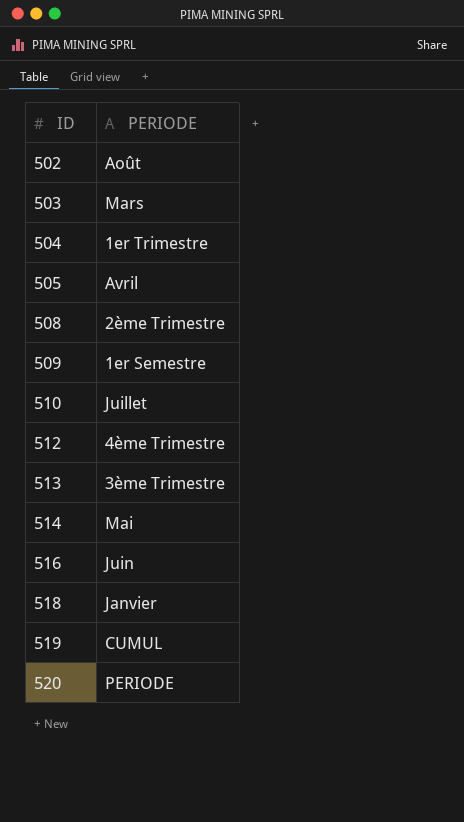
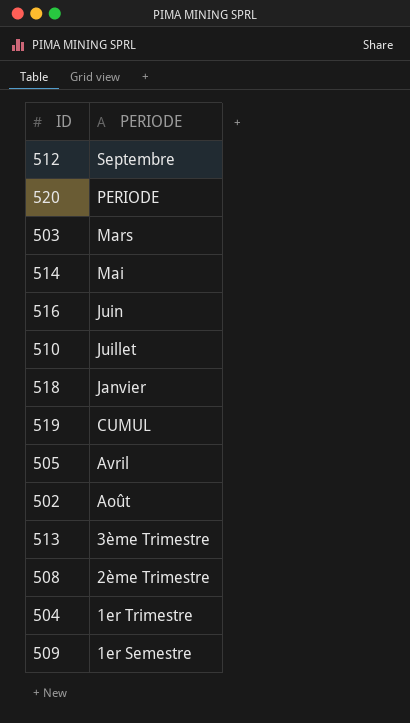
row order: ID ascending -> PERIODE descending
512 | PERIODE: 4ème Trimestre -> Septembre

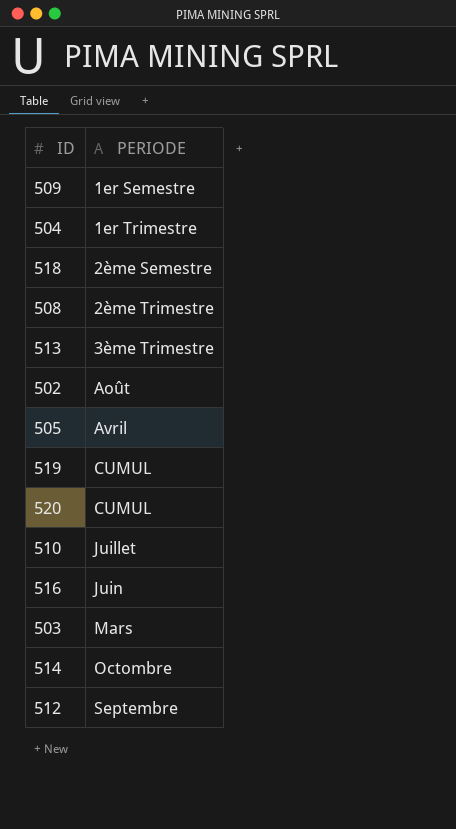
row order: PERIODE descending -> PERIODE ascending
518 | PERIODE: Janvier -> 2ème Semestre
520 | PERIODE: PERIODE -> CUMUL
514 | PERIODE: Mai -> Octombre

